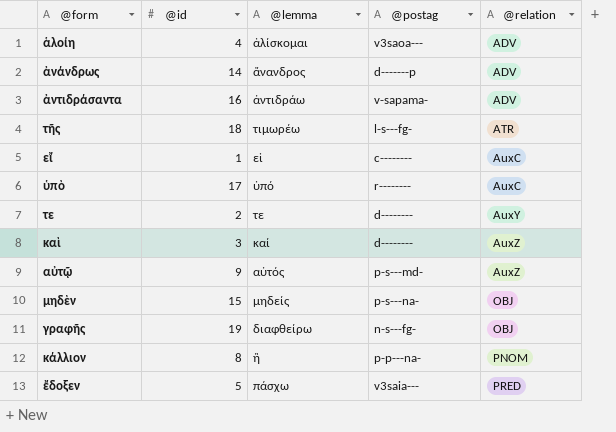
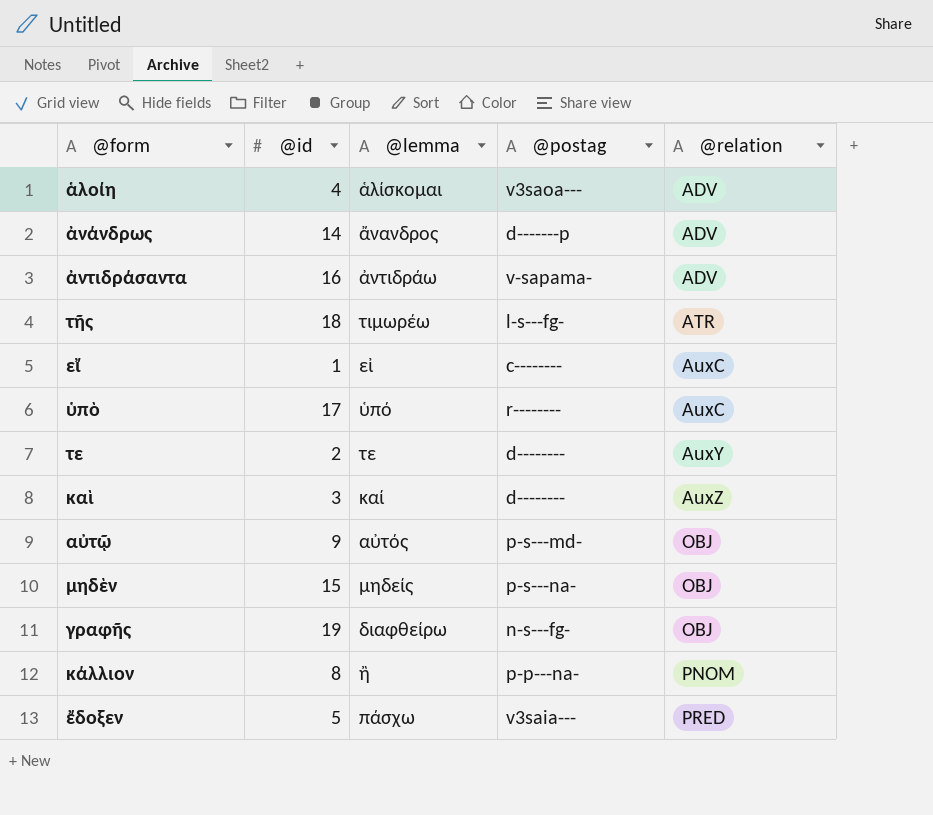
αὐτῷ | @relation: AuxZ -> OBJ

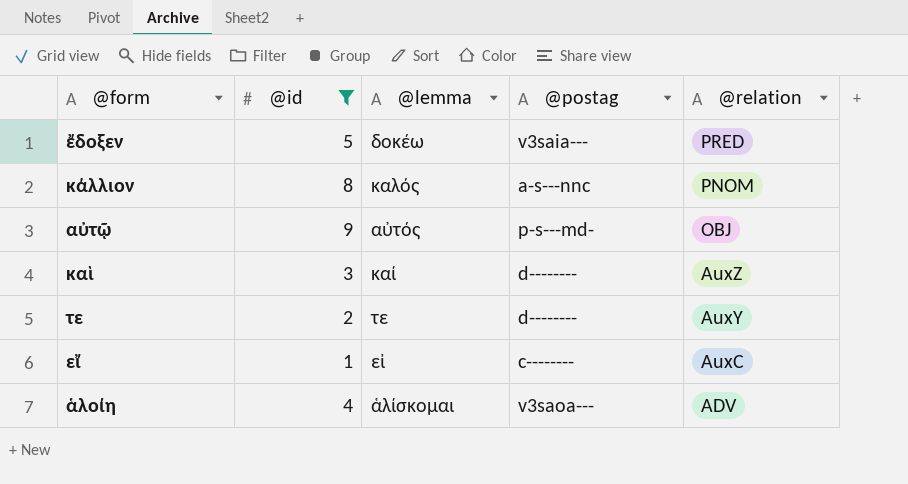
filter: none -> @id <= 9
row order: @relation ascending -> @relation descending
ἔδοξεν | @lemma: πάσχω -> δοκέω
κάλλιον | @lemma: ἢ -> καλός
κάλλιον | @postag: p-p---na- -> a-s---nnc

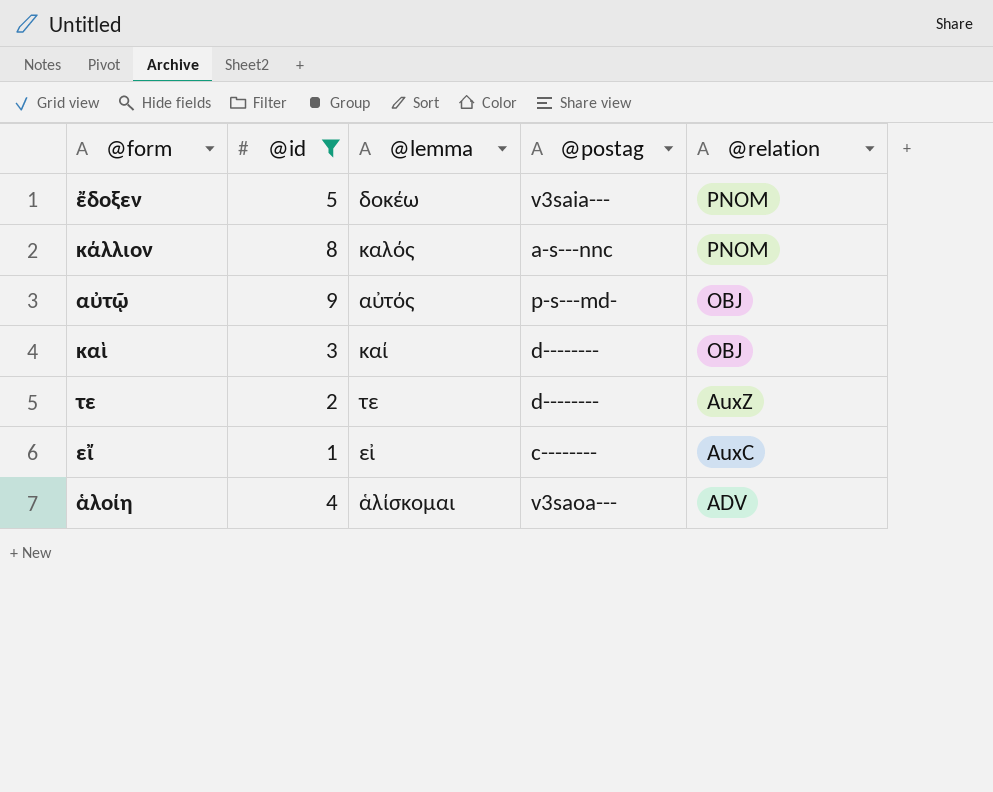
ἔδοξεν | @relation: PRED -> PNOM
καὶ | @relation: AuxZ -> OBJ
τε | @relation: AuxY -> AuxZ

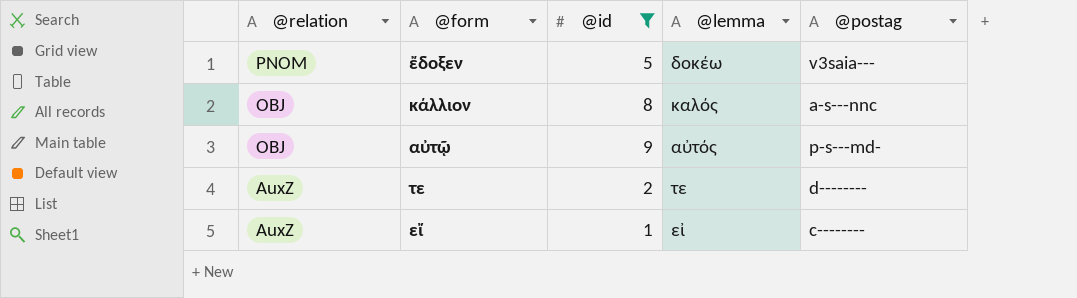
column @relation | position: 5 -> 1
row καὶ: 3 | καί | d-------- | OBJ -> none
row ἁλοίη: 4 | ἁλίσκομαι | v3saoa--- | ADV -> none
κάλλιον | @relation: PNOM -> OBJ
εἴ | @relation: AuxC -> AuxZ

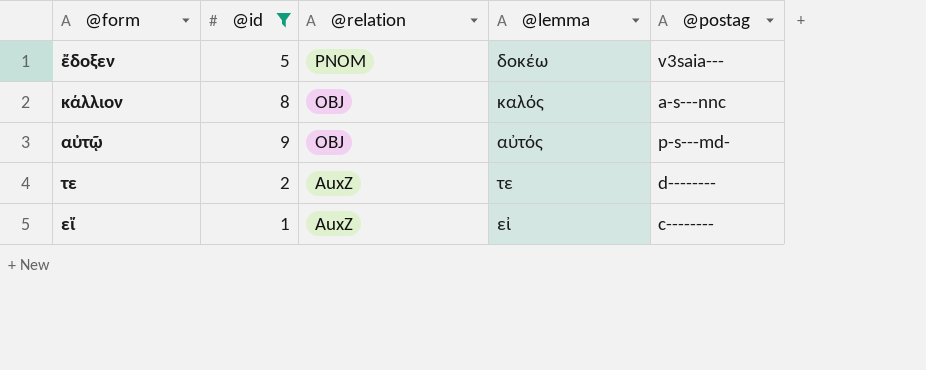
column @relation | position: 1 -> 3

